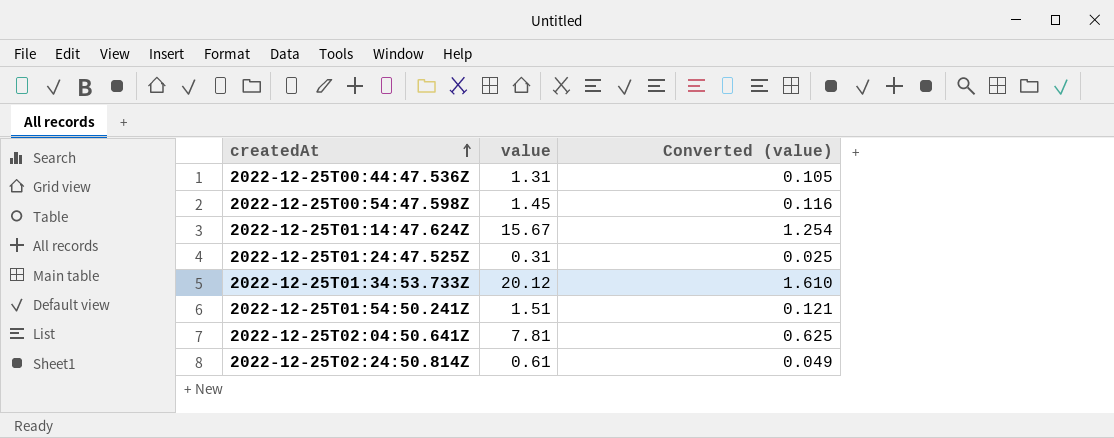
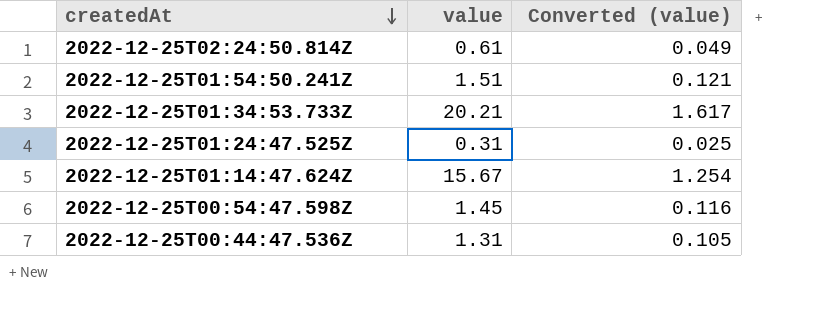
row order: createdAt ascending -> createdAt descending
row 2022-12-25T02:04:50.641Z: 7.81 | 0.625 -> none
2022-12-25T01:34:53.733Z | value: 20.12 -> 20.21
2022-12-25T01:34:53.733Z | Converted (value): 1.610 -> 1.617

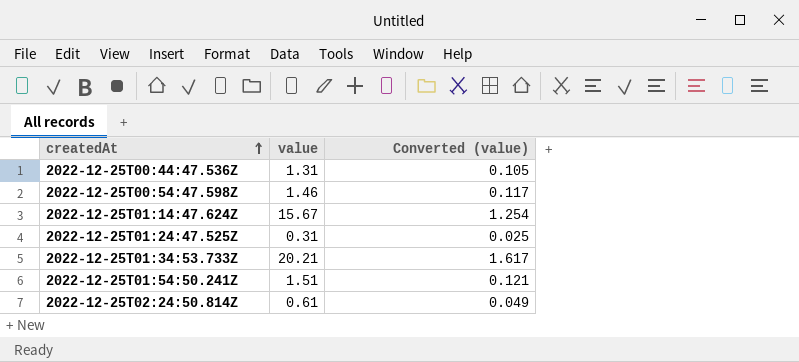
row order: createdAt descending -> createdAt ascending
2022-12-25T00:54:47.598Z | value: 1.45 -> 1.46
2022-12-25T00:54:47.598Z | Converted (value): 0.116 -> 0.117

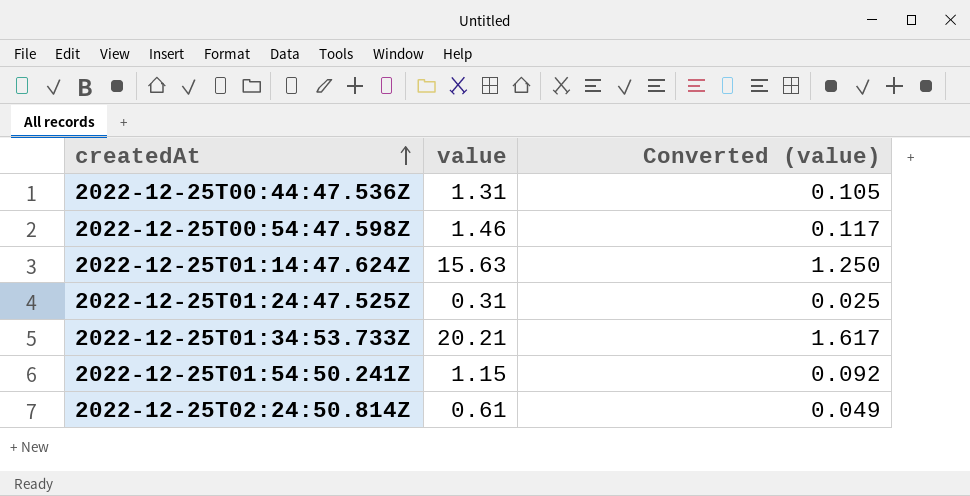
2022-12-25T01:14:47.624Z | value: 15.67 -> 15.63
2022-12-25T01:14:47.624Z | Converted (value): 1.254 -> 1.250
2022-12-25T01:54:50.241Z | value: 1.51 -> 1.15
2022-12-25T01:54:50.241Z | Converted (value): 0.121 -> 0.092

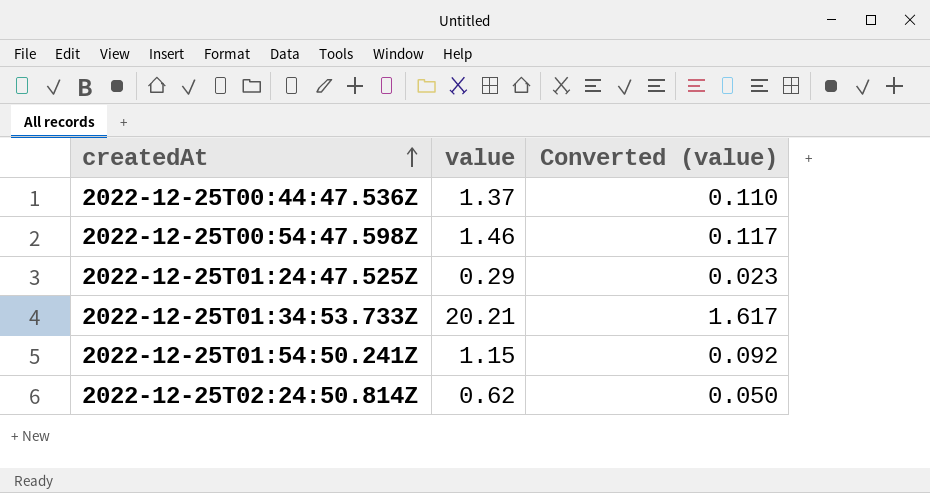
row 2022-12-25T01:14:47.624Z: 15.63 | 1.250 -> none
2022-12-25T00:44:47.536Z | value: 1.31 -> 1.37
2022-12-25T00:44:47.536Z | Converted (value): 0.105 -> 0.110
2022-12-25T01:24:47.525Z | value: 0.31 -> 0.29
2022-12-25T01:24:47.525Z | Converted (value): 0.025 -> 0.023
2022-12-25T02:24:50.814Z | value: 0.61 -> 0.62
2022-12-25T02:24:50.814Z | Converted (value): 0.049 -> 0.050

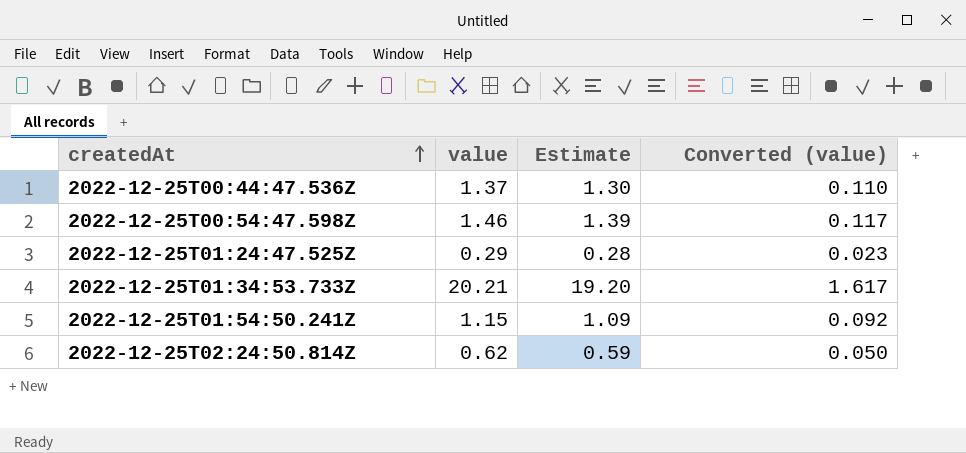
column Estimate | formula: none -> [value] * 0.95

